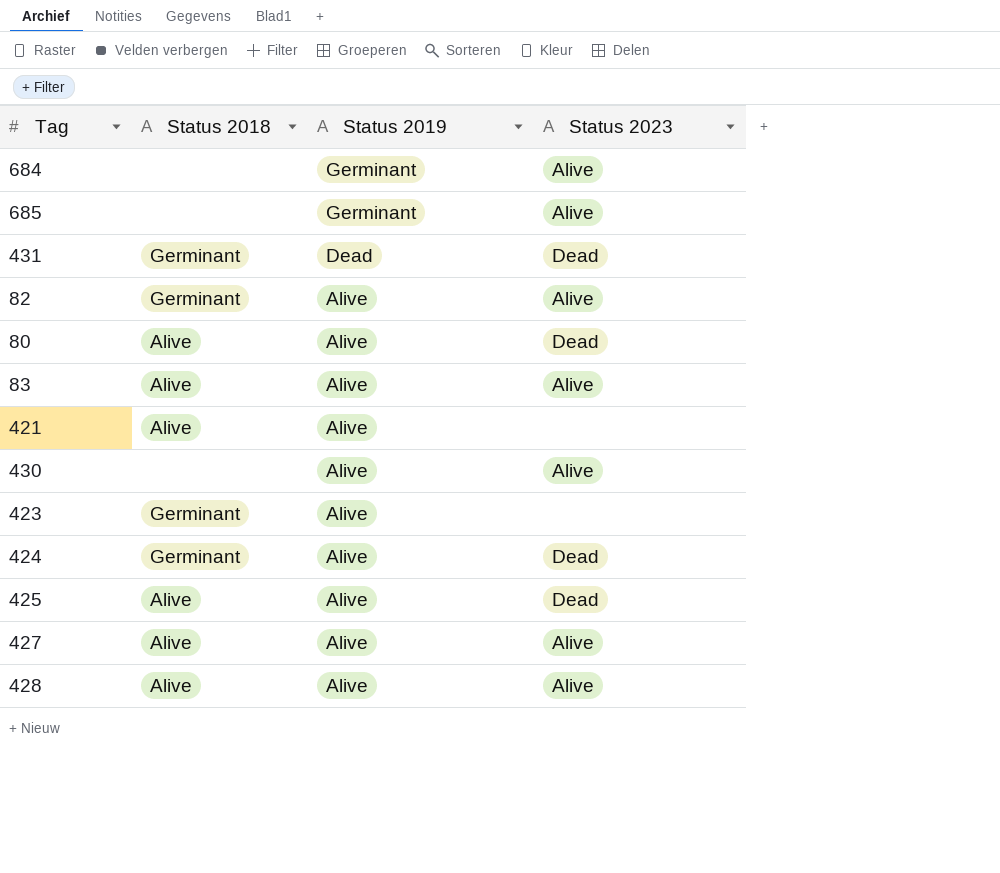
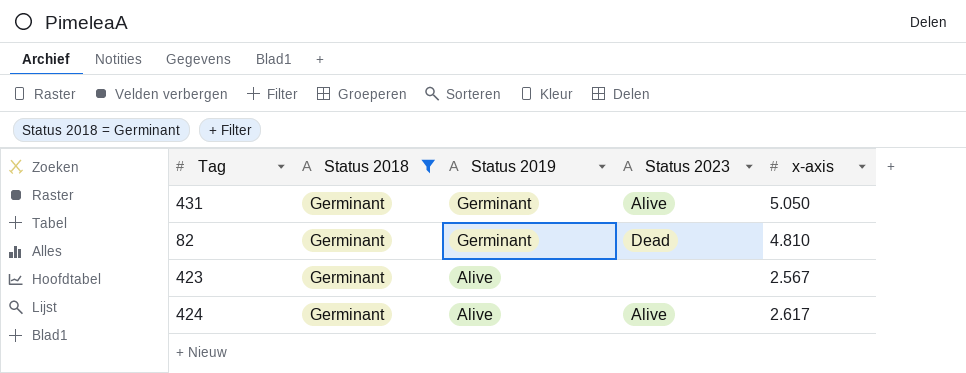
filter: none -> Status 2018 = Germinant
column x-axis | position: none -> 5
431 | Status 2019: Dead -> Germinant
431 | Status 2023: Dead -> Alive
82 | Status 2019: Alive -> Germinant
82 | Status 2023: Alive -> Dead
424 | Status 2023: Dead -> Alive

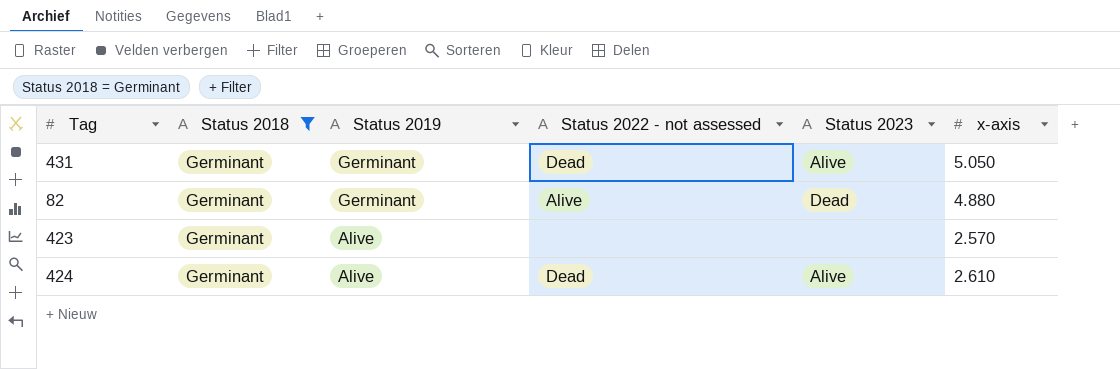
column Status 2022 - not assessed | position: none -> 4
82 | x-axis: 4.810 -> 4.880
423 | x-axis: 2.567 -> 2.570
424 | x-axis: 2.617 -> 2.610

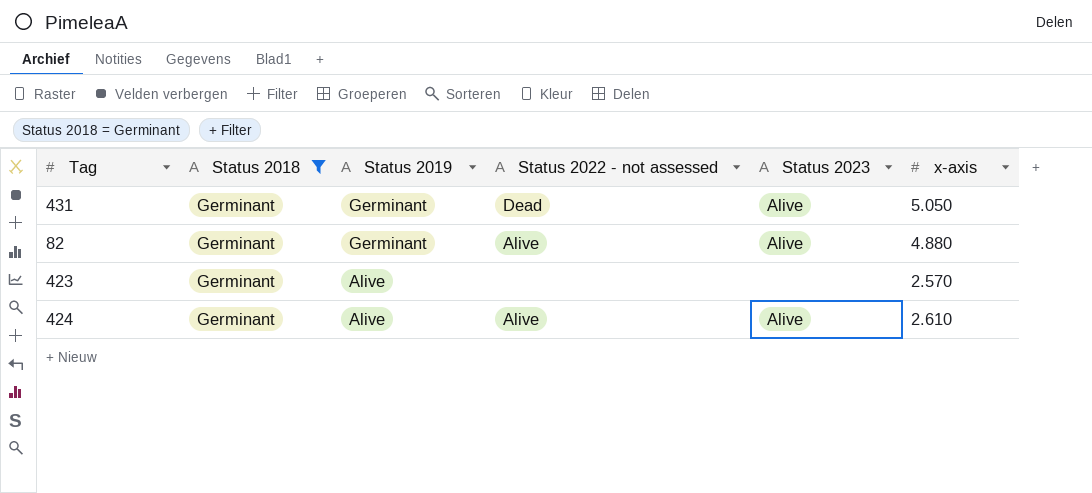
82 | Status 2023: Dead -> Alive
424 | Status 2022 - not assessed: Dead -> Alive

